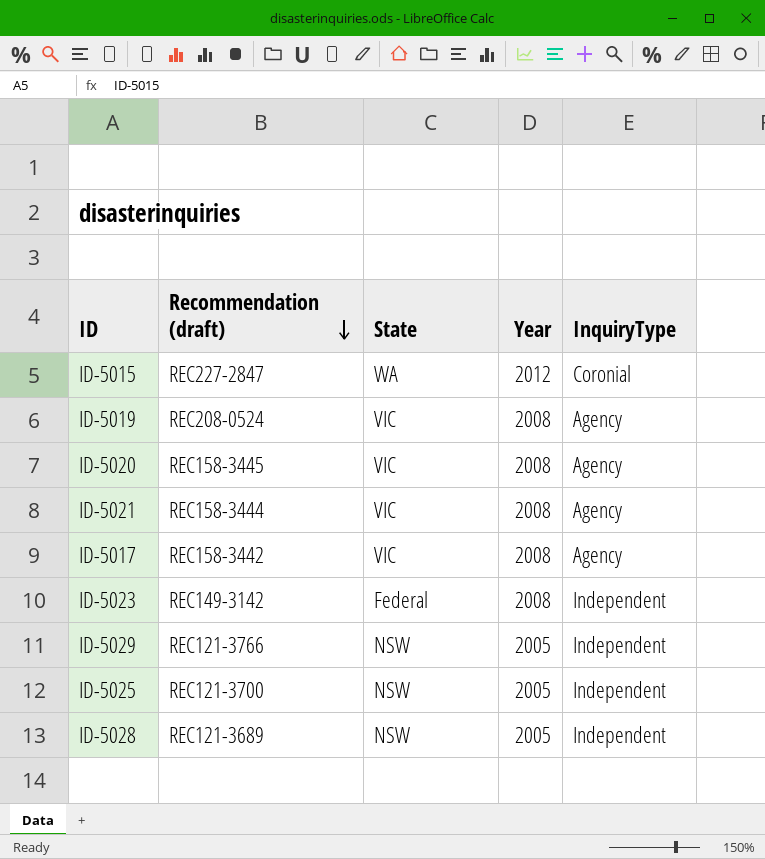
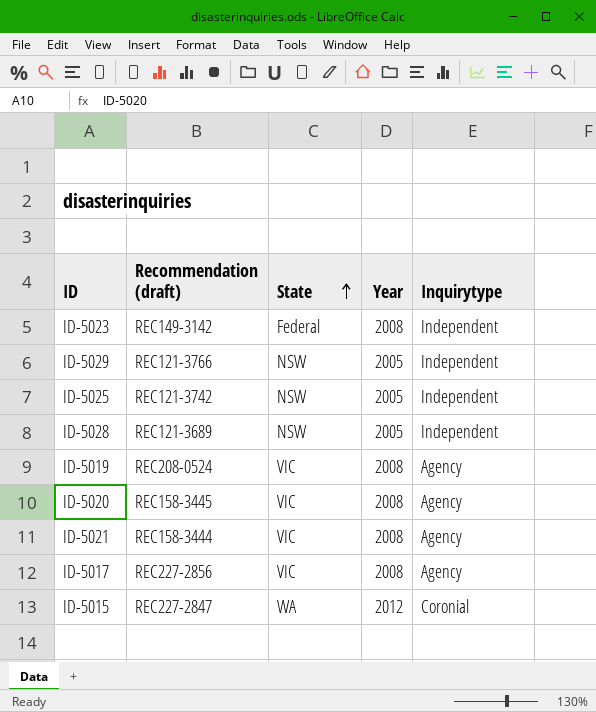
row order: Recommendation (draft) descending -> State ascending
column name: InquiryType -> Inquirytype
ID-5025 | Recommendation (draft): REC121-3700 -> REC121-3742
ID-5017 | Recommendation (draft): REC158-3442 -> REC227-2856

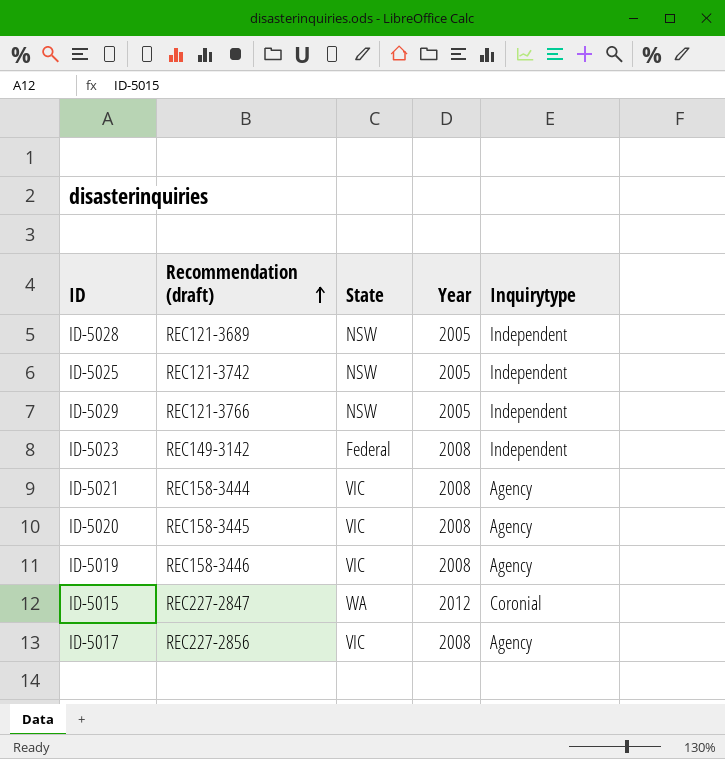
row order: State ascending -> Recommendation (draft) ascending
ID-5019 | Recommendation (draft): REC208-0524 -> REC158-3446

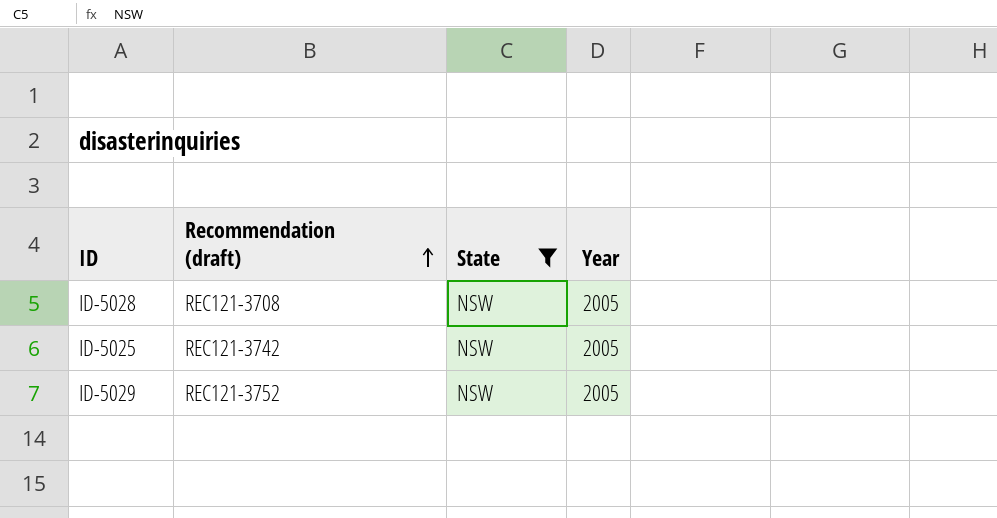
filter: none -> State = NSW
column Inquirytype | position: 5 -> none
ID-5028 | Recommendation (draft): REC121-3689 -> REC121-3708
ID-5029 | Recommendation (draft): REC121-3766 -> REC121-3752

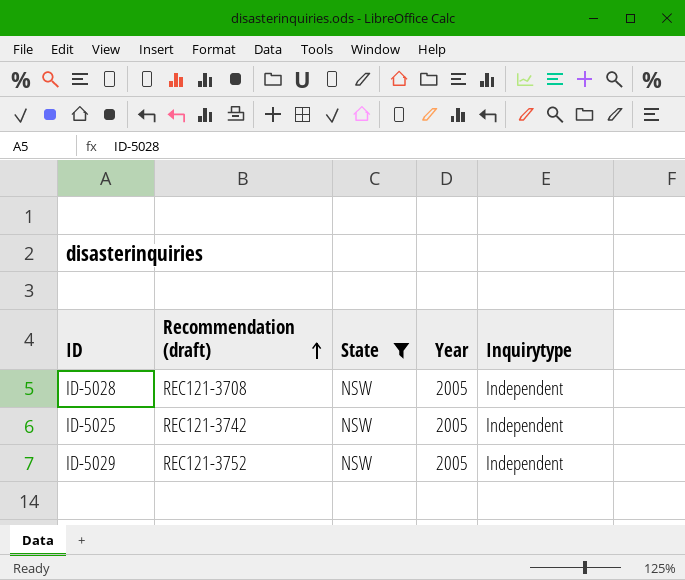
column Inquirytype | position: none -> 5

